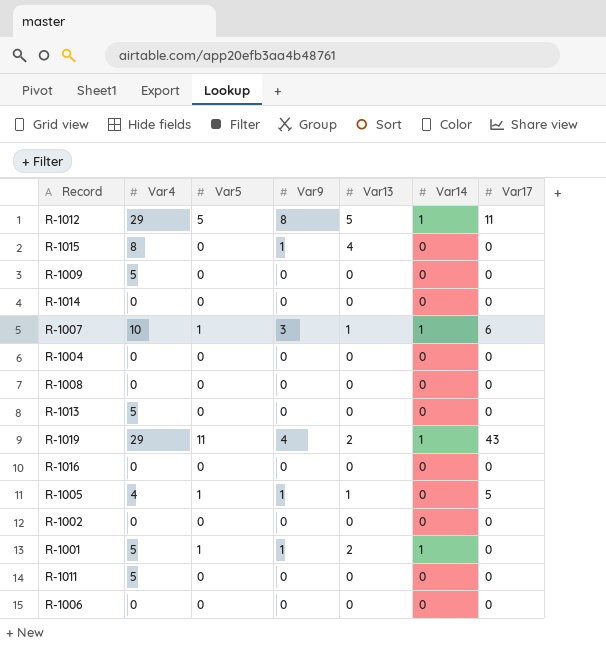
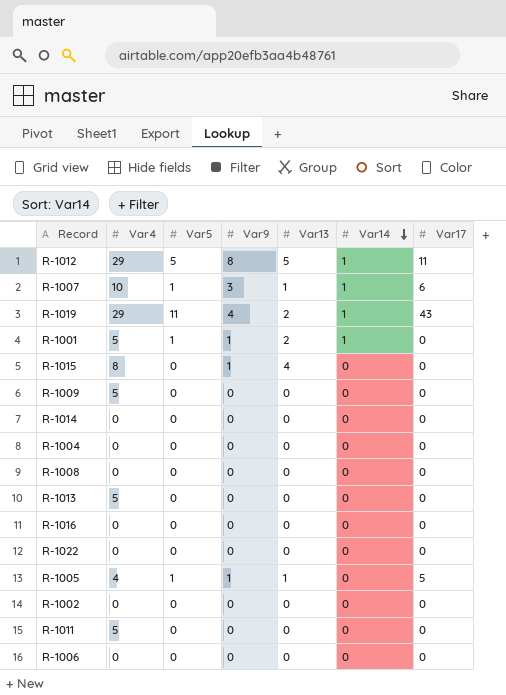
row order: none -> Var14 descending
row R-1022: none -> 0 | 0 | 0 | 0 | 0 | 0

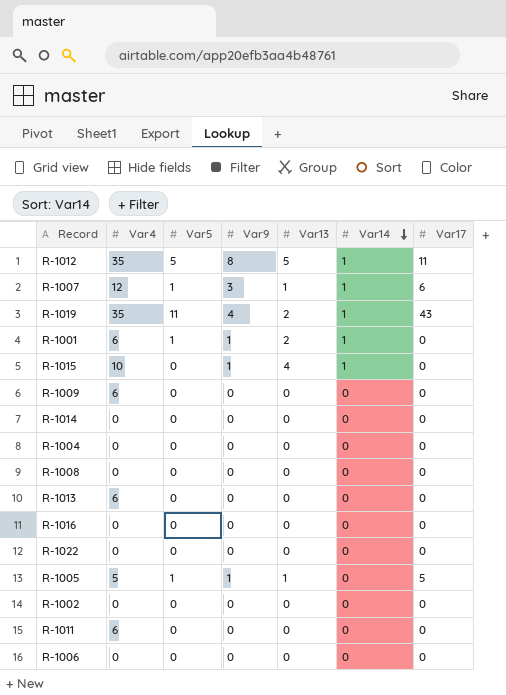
R-1012 | Var4: 29 -> 35
R-1007 | Var4: 10 -> 12
R-1019 | Var4: 29 -> 35
R-1001 | Var4: 5 -> 6
R-1015 | Var4: 8 -> 10
R-1015 | Var14: 0 -> 1
R-1009 | Var4: 5 -> 6
R-1013 | Var4: 5 -> 6
R-1005 | Var4: 4 -> 5
R-1011 | Var4: 5 -> 6

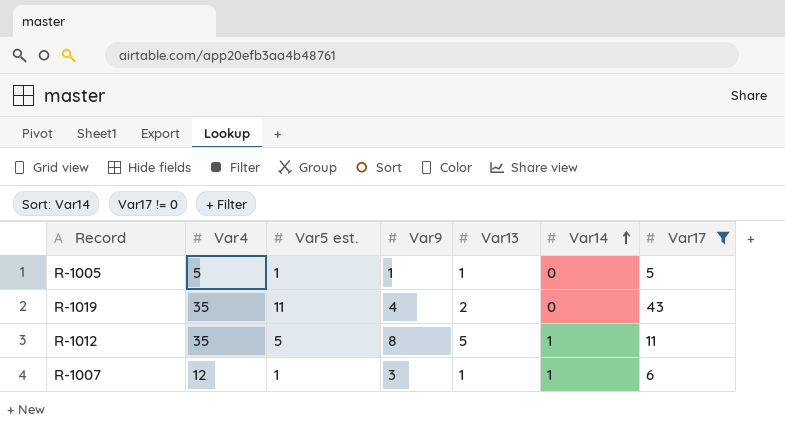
filter: none -> Var17 != 0
row order: Var14 descending -> Var14 ascending
column name: Var5 -> Var5 est.
R-1019 | Var14: 1 -> 0

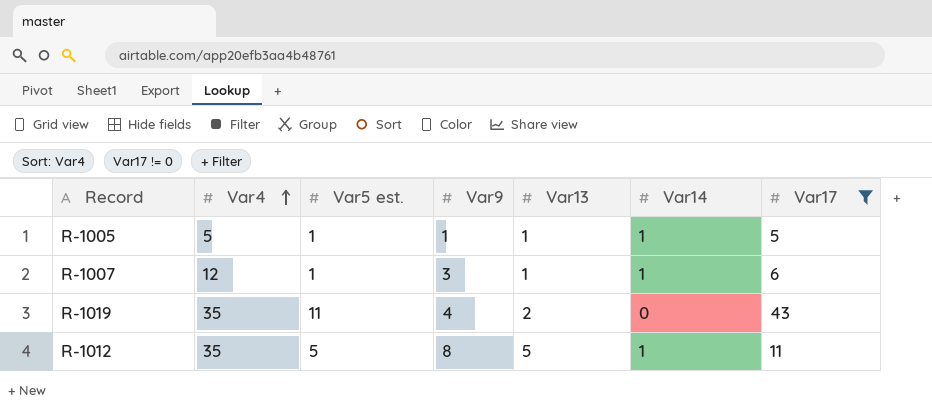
row order: Var14 ascending -> Var4 ascending
R-1005 | Var14: 0 -> 1

